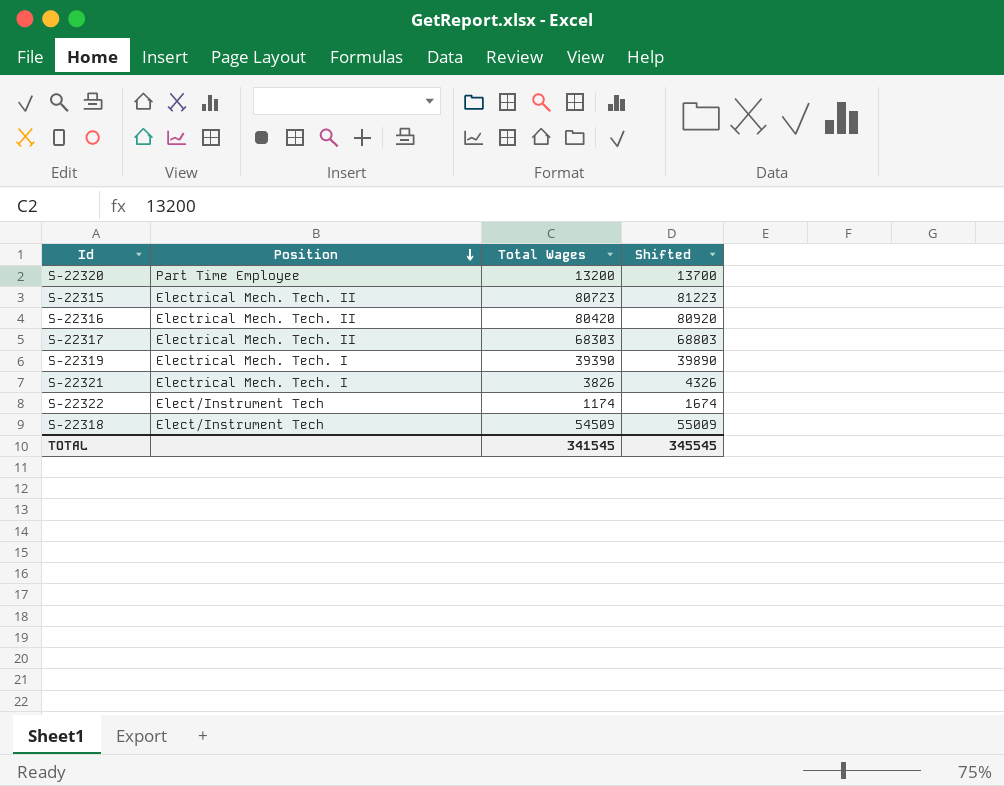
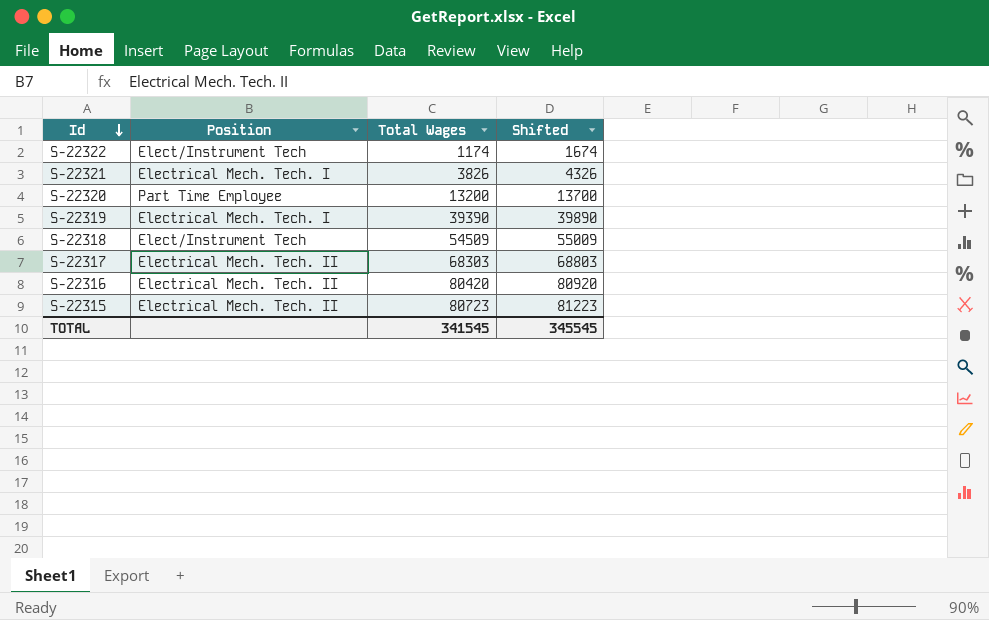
row order: Position descending -> Id descending

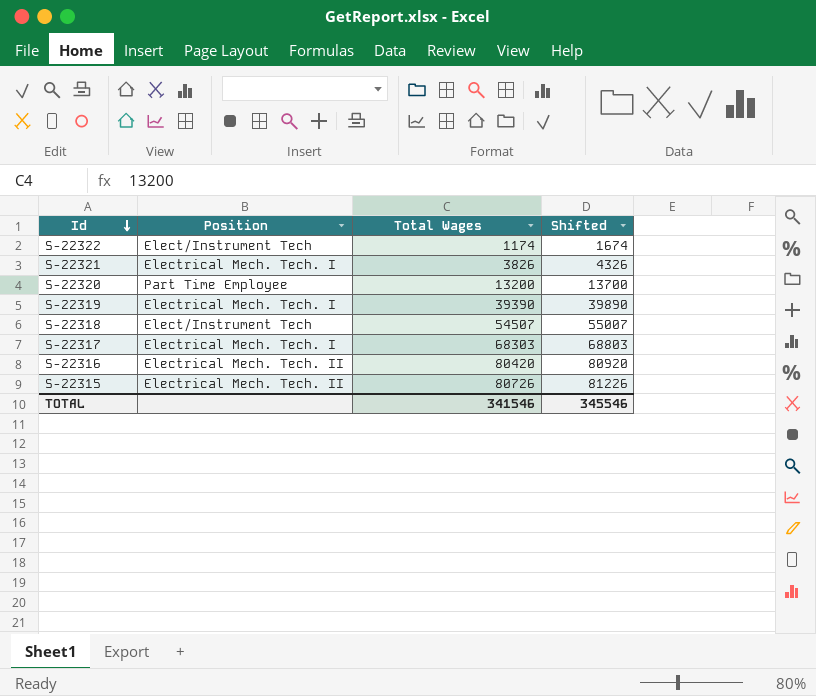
S-22318 | Total Wages: 54509 -> 54507
S-22318 | Shifted: 55009 -> 55007
S-22317 | Position: Electrical Mech. Tech. II -> Electrical Mech. Tech. I
S-22315 | Total Wages: 80723 -> 80726
S-22315 | Shifted: 81223 -> 81226
TOTAL | Total Wages: 341545 -> 341546
TOTAL | Shifted: 345545 -> 345546

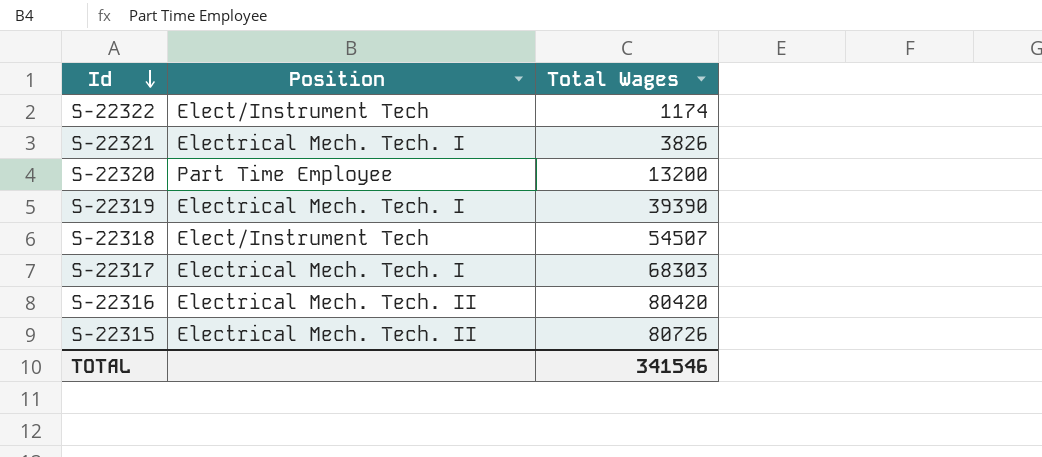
column Shifted | formula: [Total Wages] + 500 -> none

